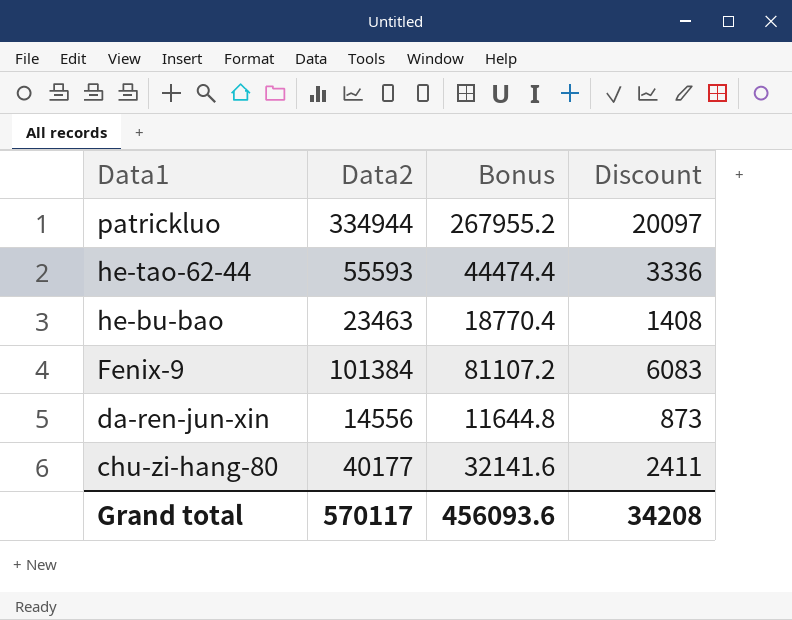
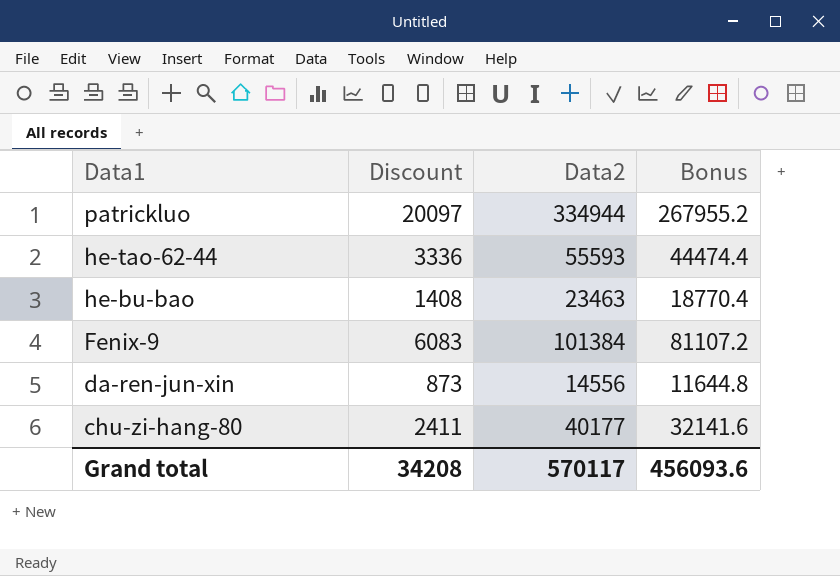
column Discount | position: 4 -> 2

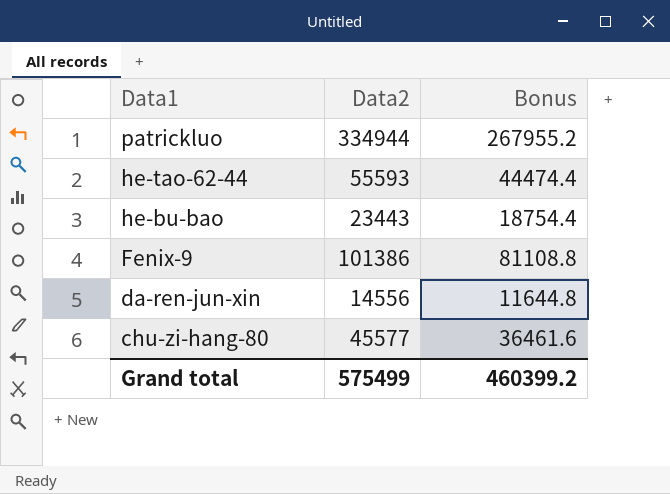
column Discount | formula: [Data2] * 0.06 -> none
he-bu-bao | Data2: 23463 -> 23443
he-bu-bao | Bonus: 18770.4 -> 18754.4
Fenix-9 | Data2: 101384 -> 101386
Fenix-9 | Bonus: 81107.2 -> 81108.8
chu-zi-hang-80 | Data2: 40177 -> 45577
chu-zi-hang-80 | Bonus: 32141.6 -> 36461.6
Grand total | Data2: 570117 -> 575499
Grand total | Bonus: 456093.6 -> 460399.2

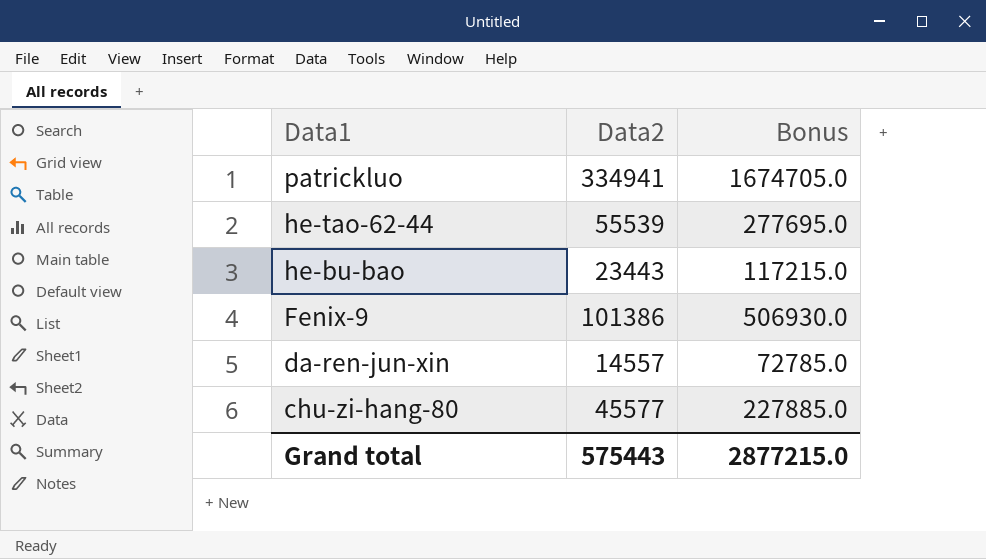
column Bonus | formula: [Data2] * 0.8 -> [Data2] * 5
patrickluo | Data2: 334944 -> 334941
he-tao-62-44 | Data2: 55593 -> 55539
da-ren-jun-xin | Data2: 14556 -> 14557
Grand total | Data2: 575499 -> 575443
Grand total | Bonus: 460399.2 -> 2877215.0

